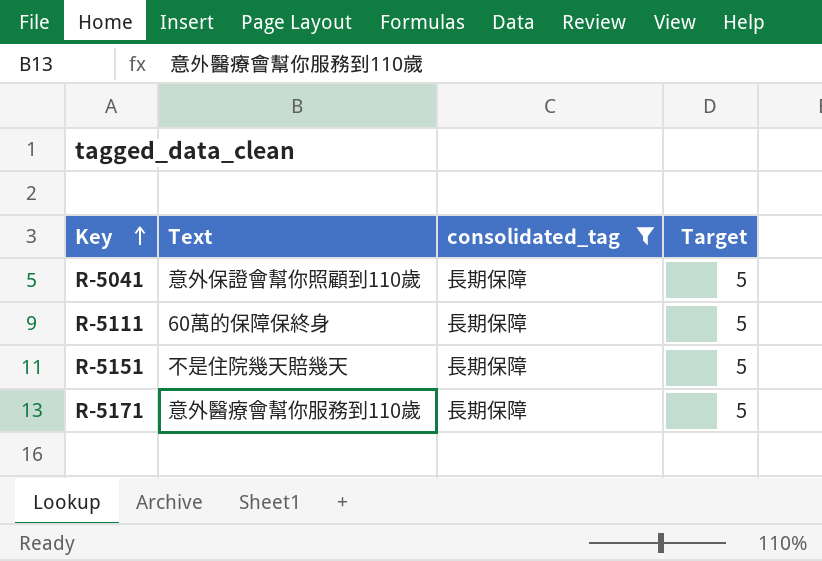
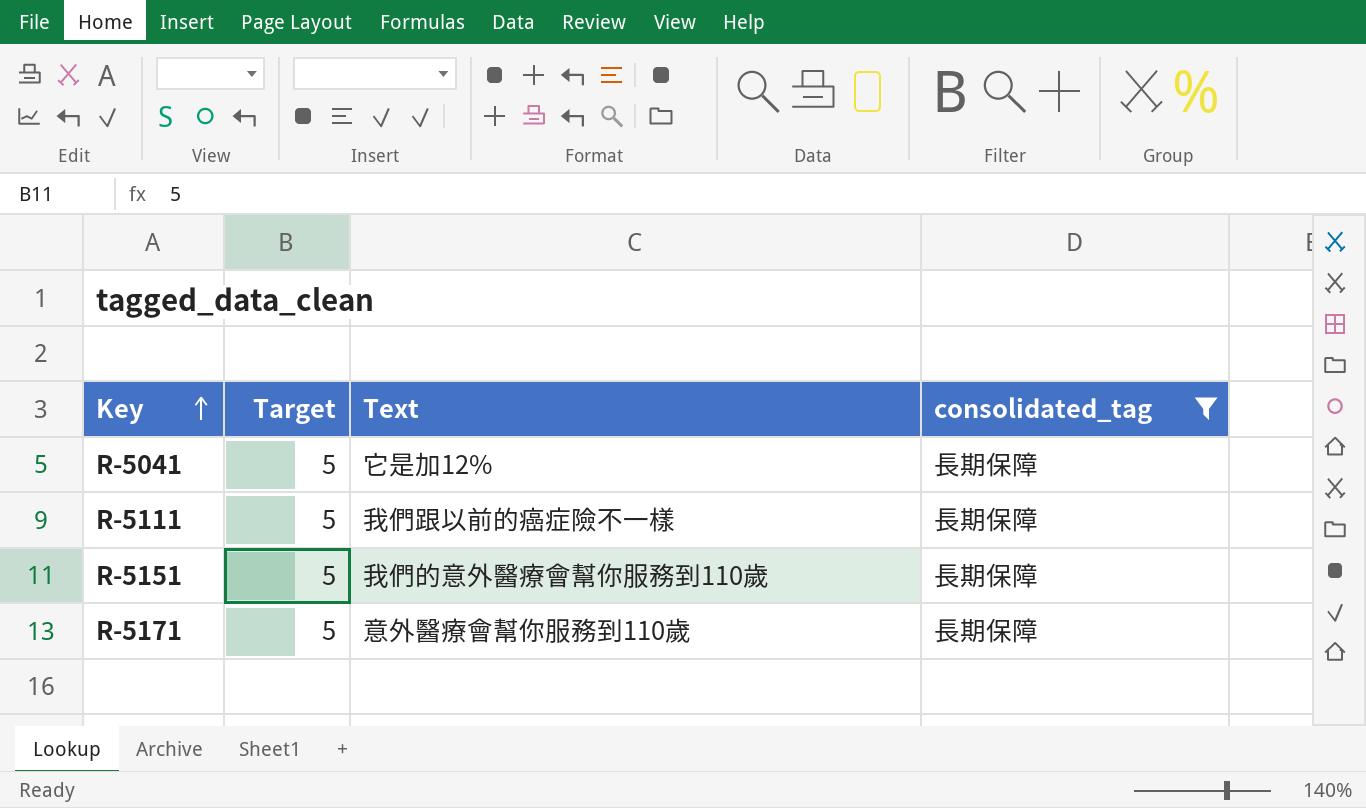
column Target | position: 4 -> 2
R-5041 | Text: 意外保證會幫你照顧到110歲 -> 它是加12%
R-5111 | Text: 60萬的保障保終身 -> 我們跟以前的癌症險不一樣
R-5151 | Text: 不是住院幾天賠幾天 -> 我們的意外醫療會幫你服務到110歲

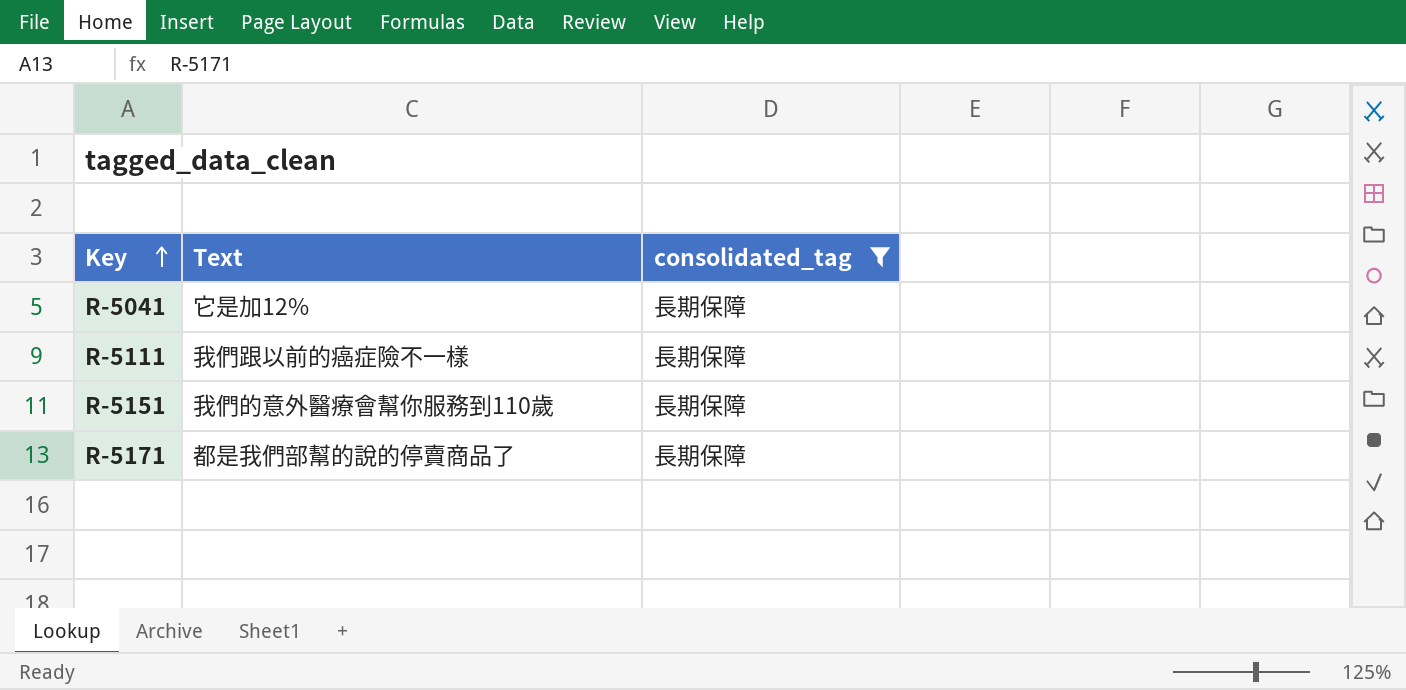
column Target | position: 2 -> none
R-5171 | Text: 意外醫療會幫你服務到110歲 -> 都是我們部幫的說的停賣商品了

